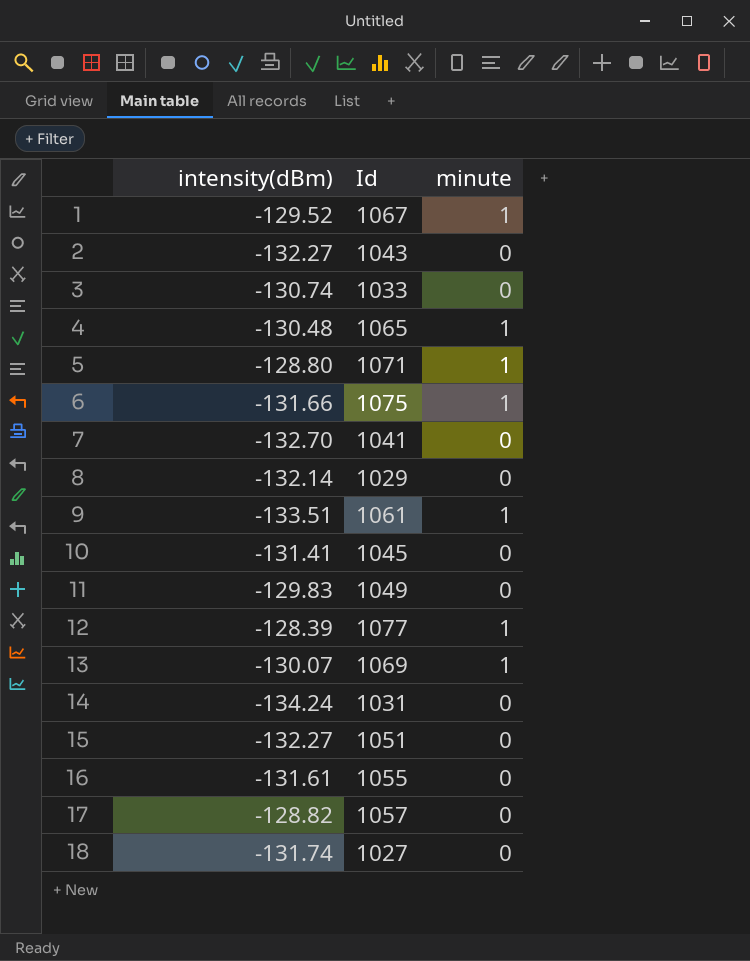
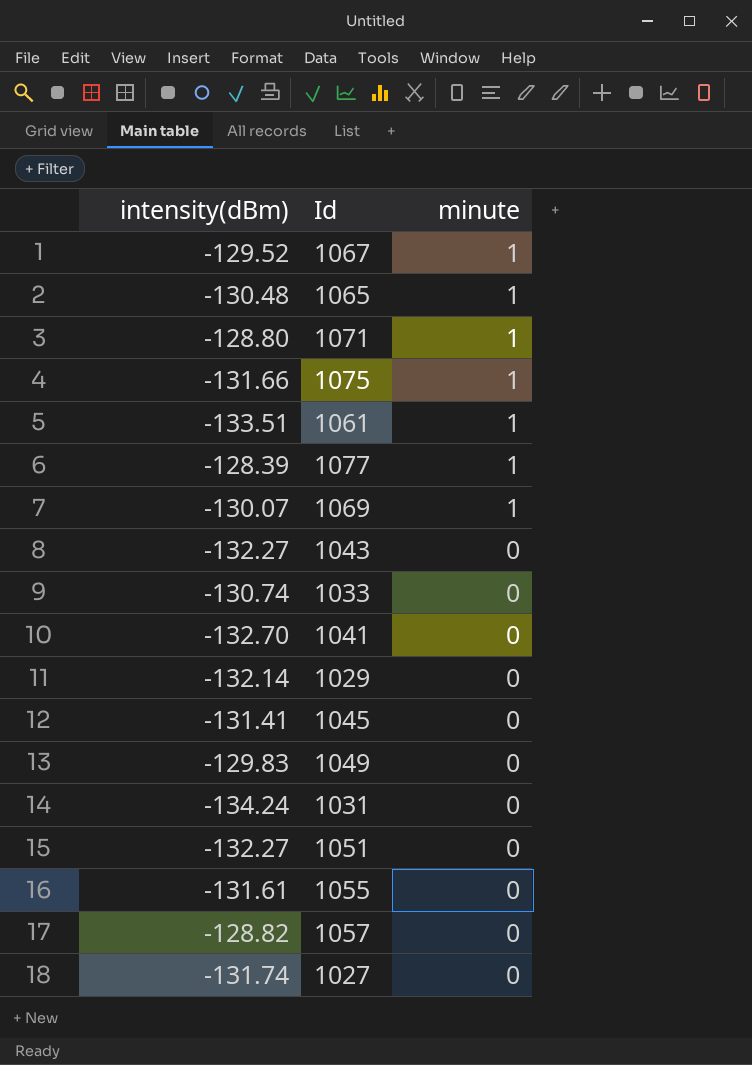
row order: none -> minute descending

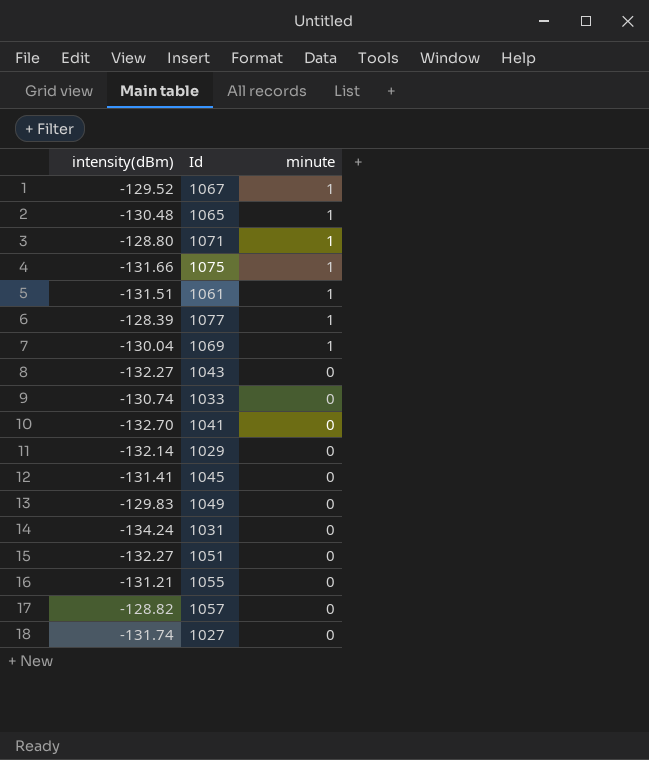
1061 | intensity(dBm): -133.51 -> -131.51
1069 | intensity(dBm): -130.07 -> -130.04
1055 | intensity(dBm): -131.61 -> -131.21

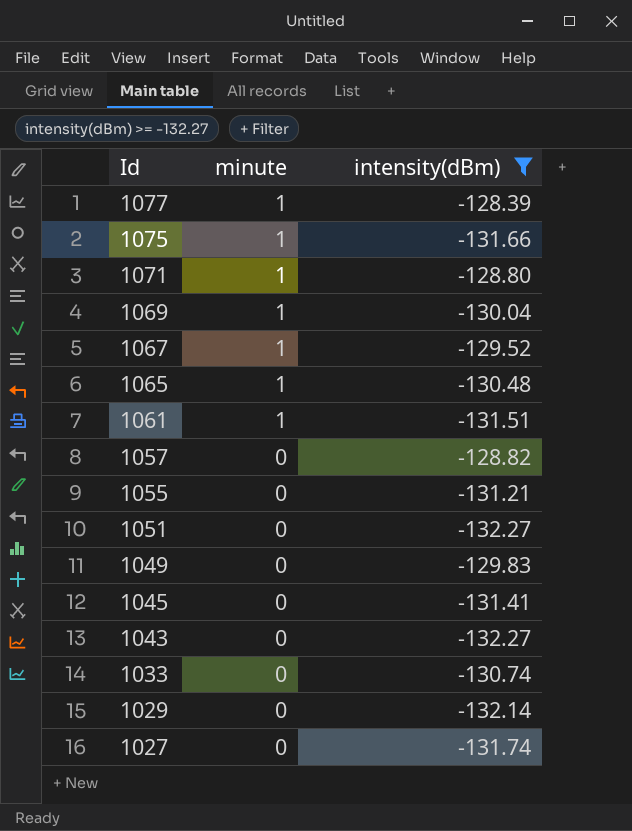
filter: none -> intensity(dBm) >= -132.27
row order: minute descending -> Id descending
column intensity(dBm) | position: 1 -> 3

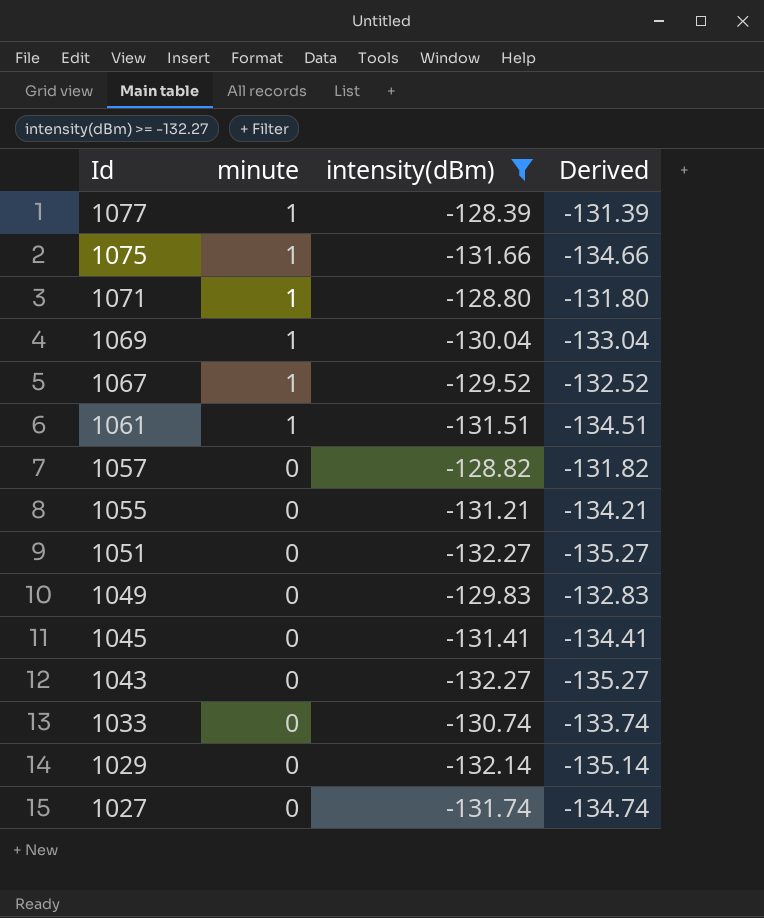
column Derived | formula: none -> [intensity(dBm)] - 3
row 1065: 1 | -130.48 -> none

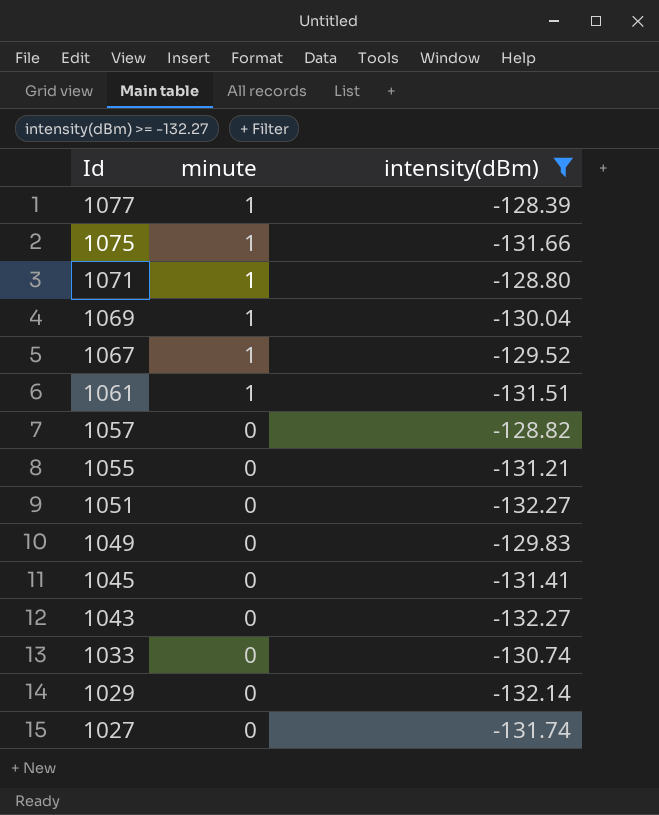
column Derived | formula: [intensity(dBm)] - 3 -> none

